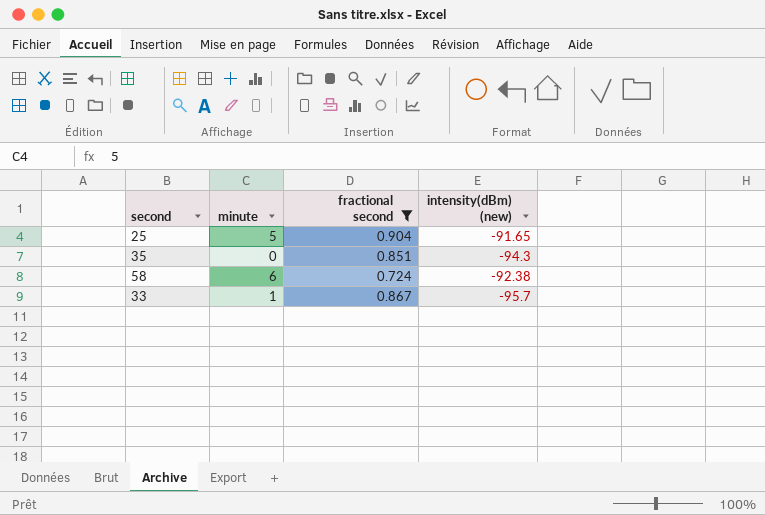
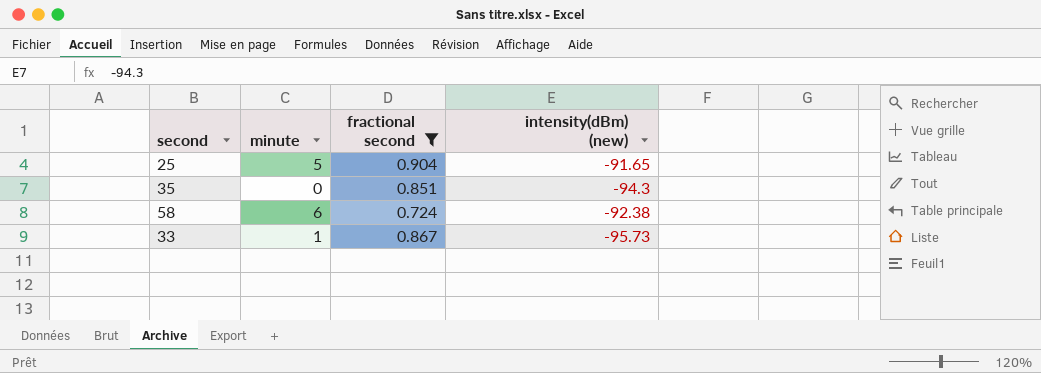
33 | intensity(dBm) (new): -95.7 -> -95.73

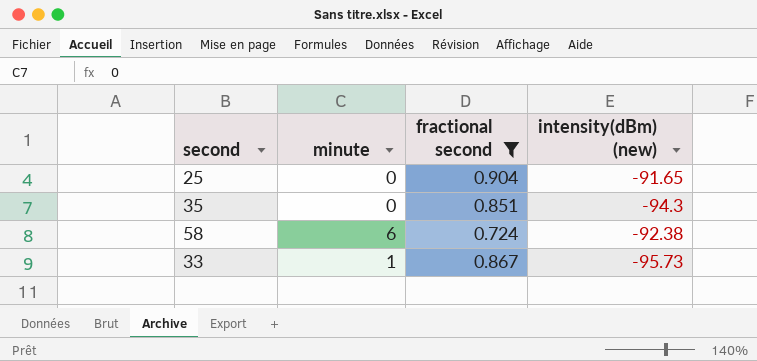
25 | minute: 5 -> 0

